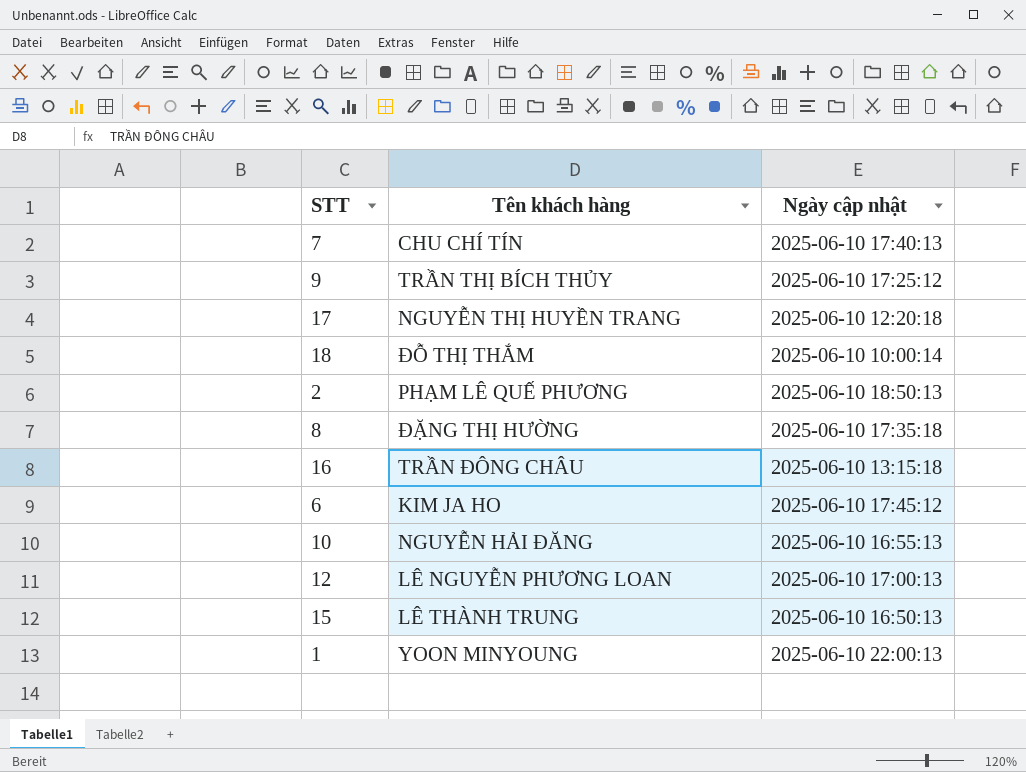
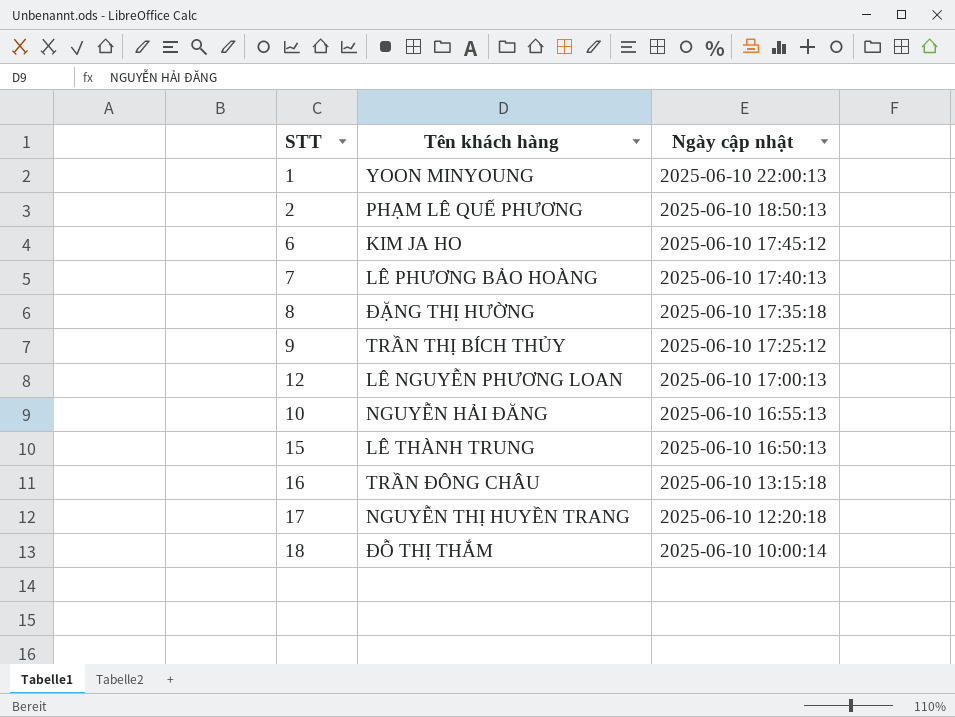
row order: none -> Ngày cập nhật descending
7 | Tên khách hàng: CHU CHÍ TÍN -> LÊ PHƯƠNG BẢO HOÀNG

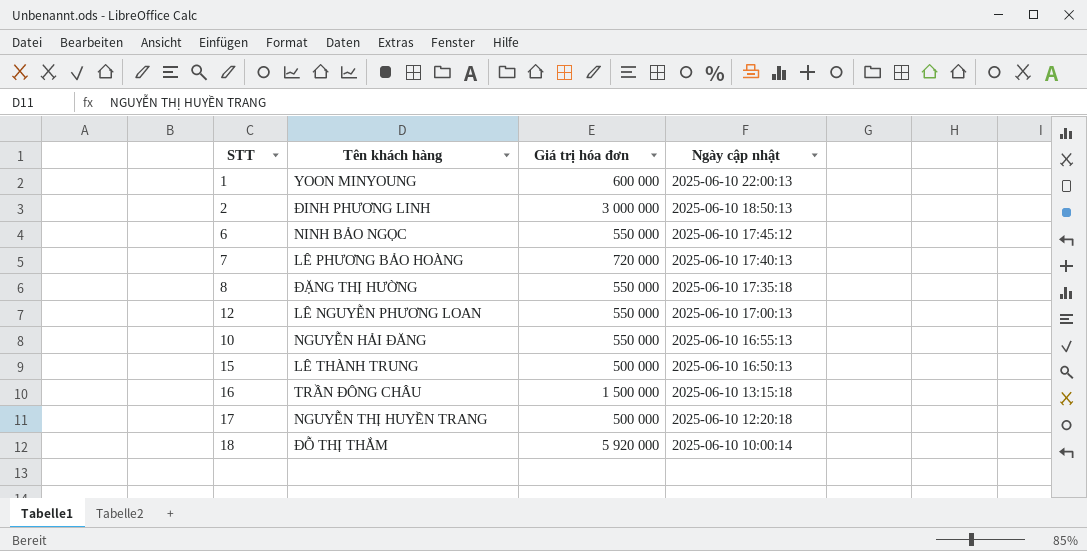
column Giá trị hóa đơn | position: none -> 3
row 9: TRẦN THỊ BÍCH THỦY | 2025-06-10 17:25:12 -> none
2 | Tên khách hàng: PHẠM LÊ QUẾ PHƯƠNG -> ĐINH PHƯƠNG LINH
6 | Tên khách hàng: KIM JA HO -> NINH BẢO NGỌC

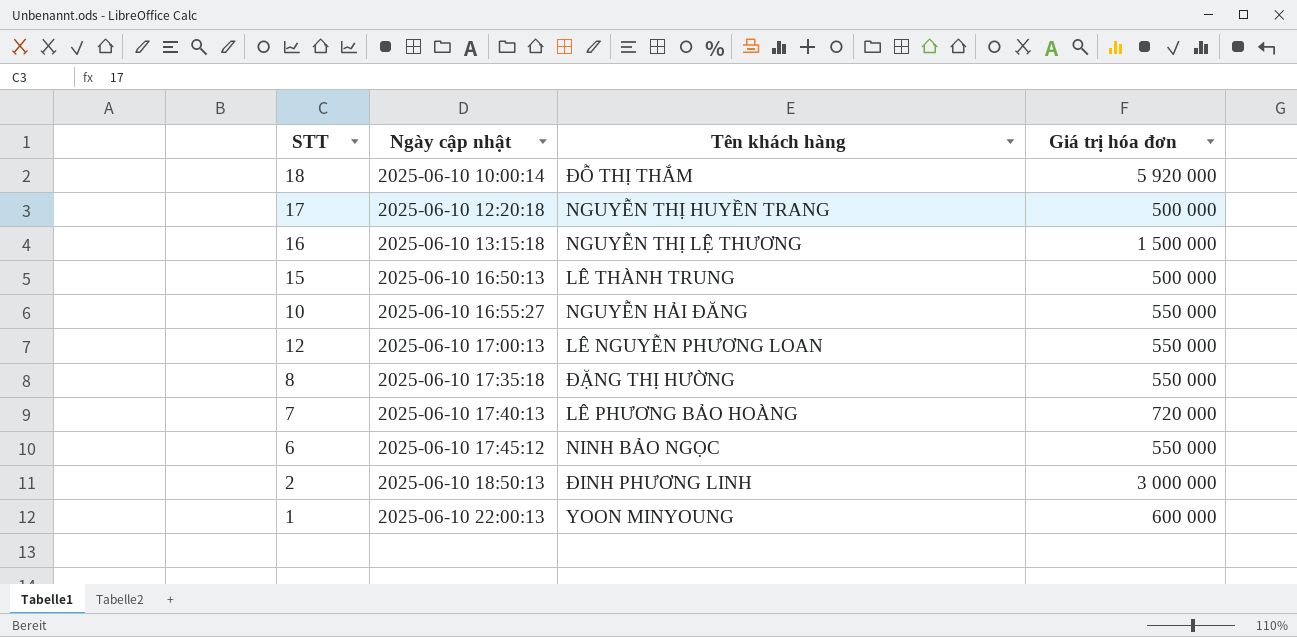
row order: Ngày cập nhật descending -> Ngày cập nhật ascending
column Ngày cập nhật | position: 4 -> 2
16 | Tên khách hàng: TRẦN ĐÔNG CHÂU -> NGUYỄN THỊ LỆ THƯƠNG
10 | Ngày cập nhật: 2025-06-10 16:55:13 -> 2025-06-10 16:55:27

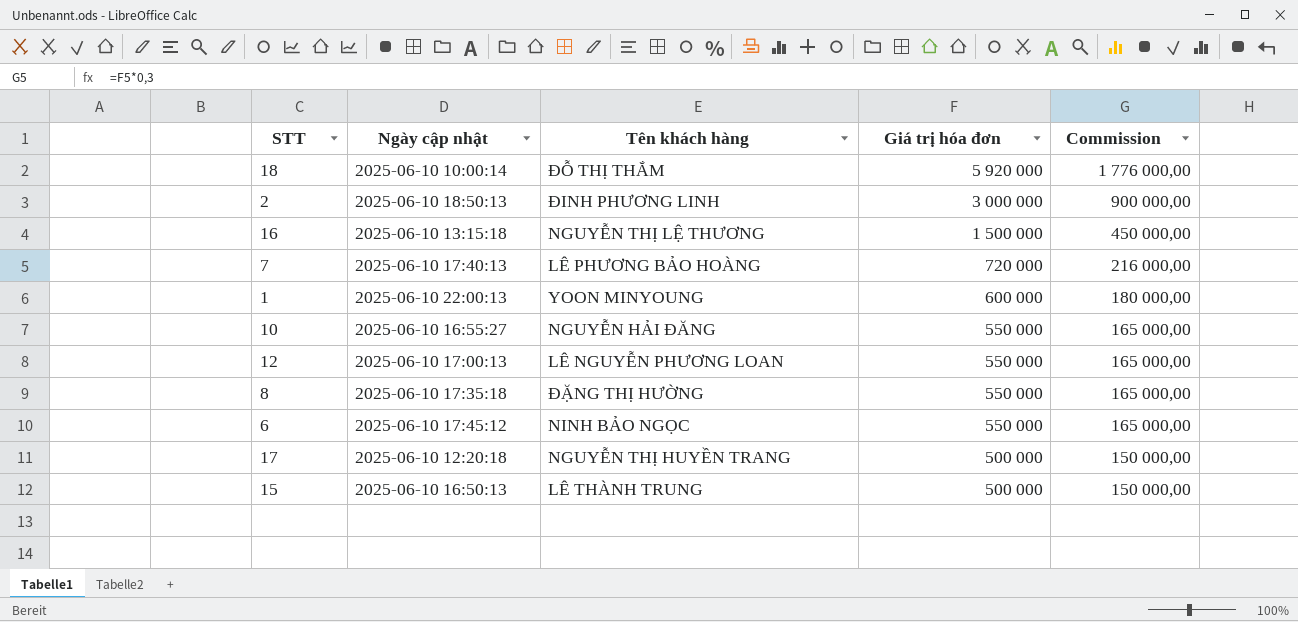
row order: Ngày cập nhật ascending -> Giá trị hóa đơn descending
column Commission | formula: none -> [Giá trị hóa đơn] * 0,3

